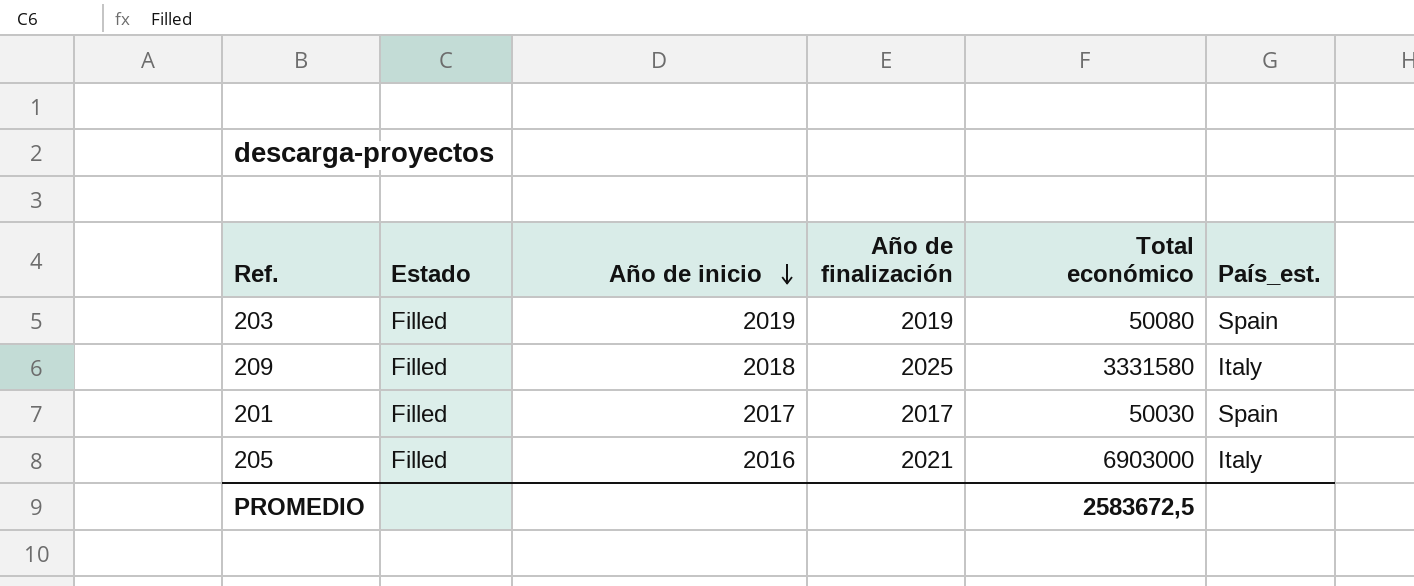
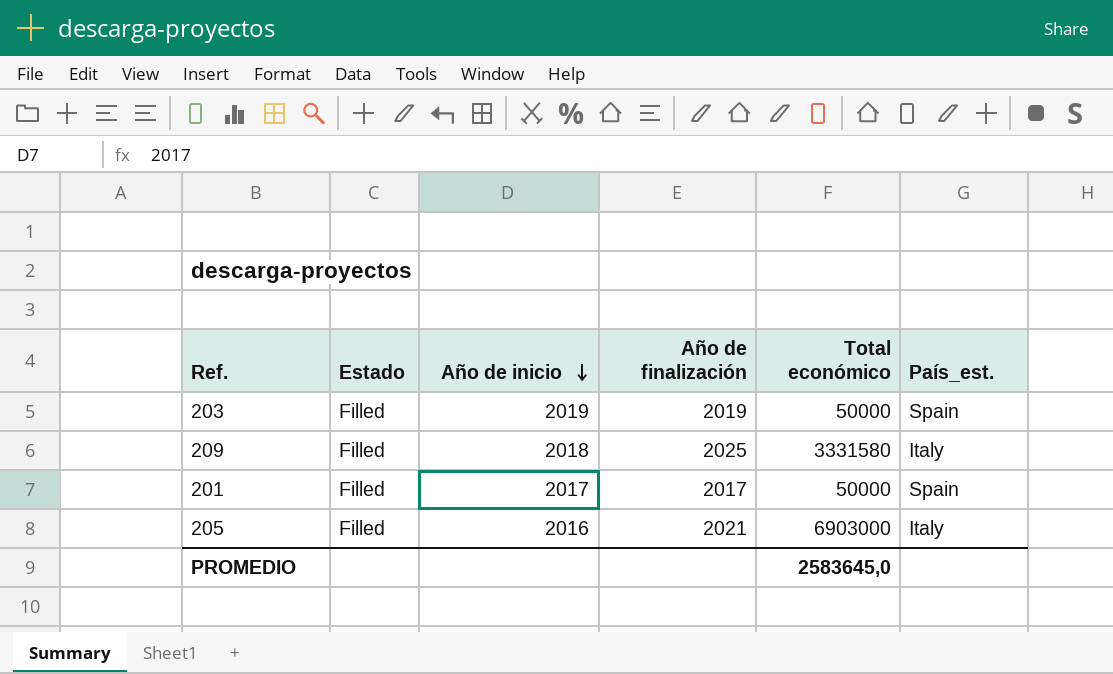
203 | Total económico: 50080 -> 50000
201 | Total económico: 50030 -> 50000
PROMEDIO | Total económico: 2583672,5 -> 2583645,0

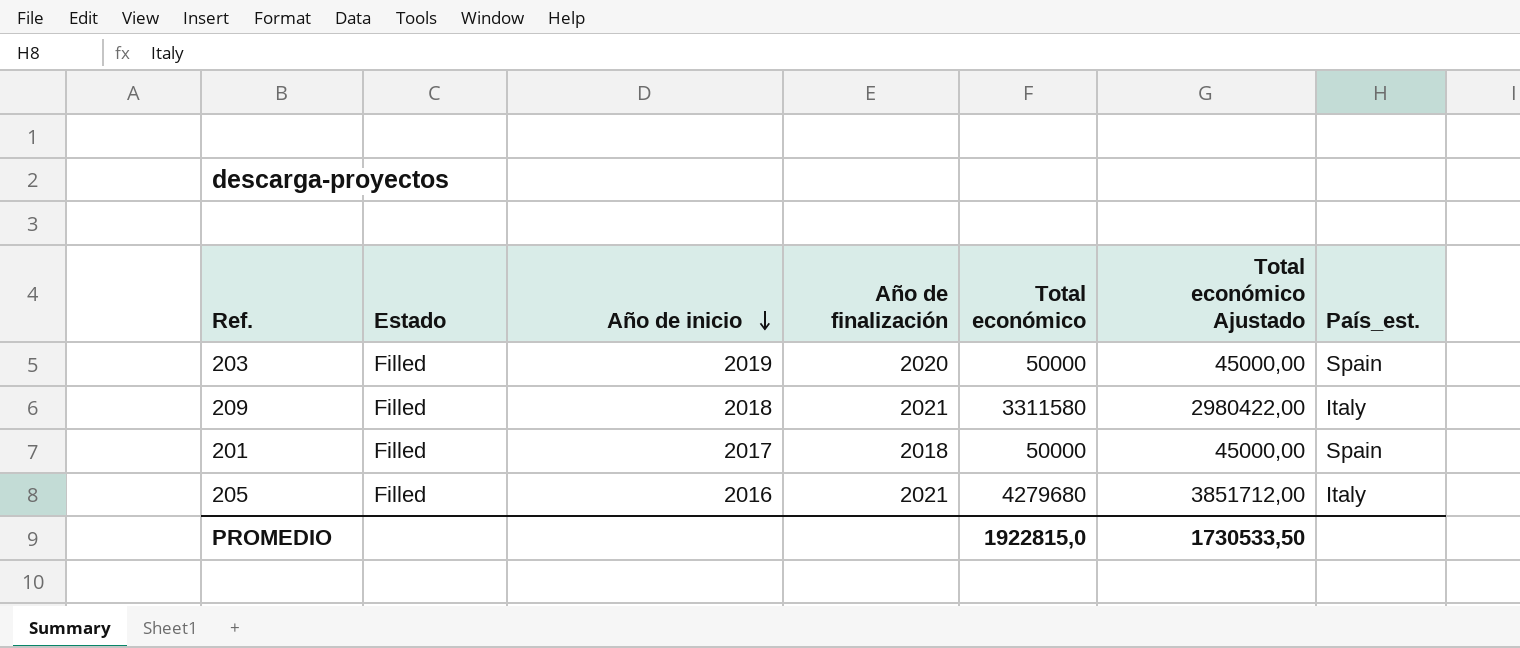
column Total económico Ajustado | formula: none -> [Total económico] * 0,9
203 | Año de finalización: 2019 -> 2020
209 | Año de finalización: 2025 -> 2021
209 | Total económico: 3331580 -> 3311580
201 | Año de finalización: 2017 -> 2018
205 | Total económico: 6903000 -> 4279680
PROMEDIO | Total económico: 2583645,0 -> 1922815,0

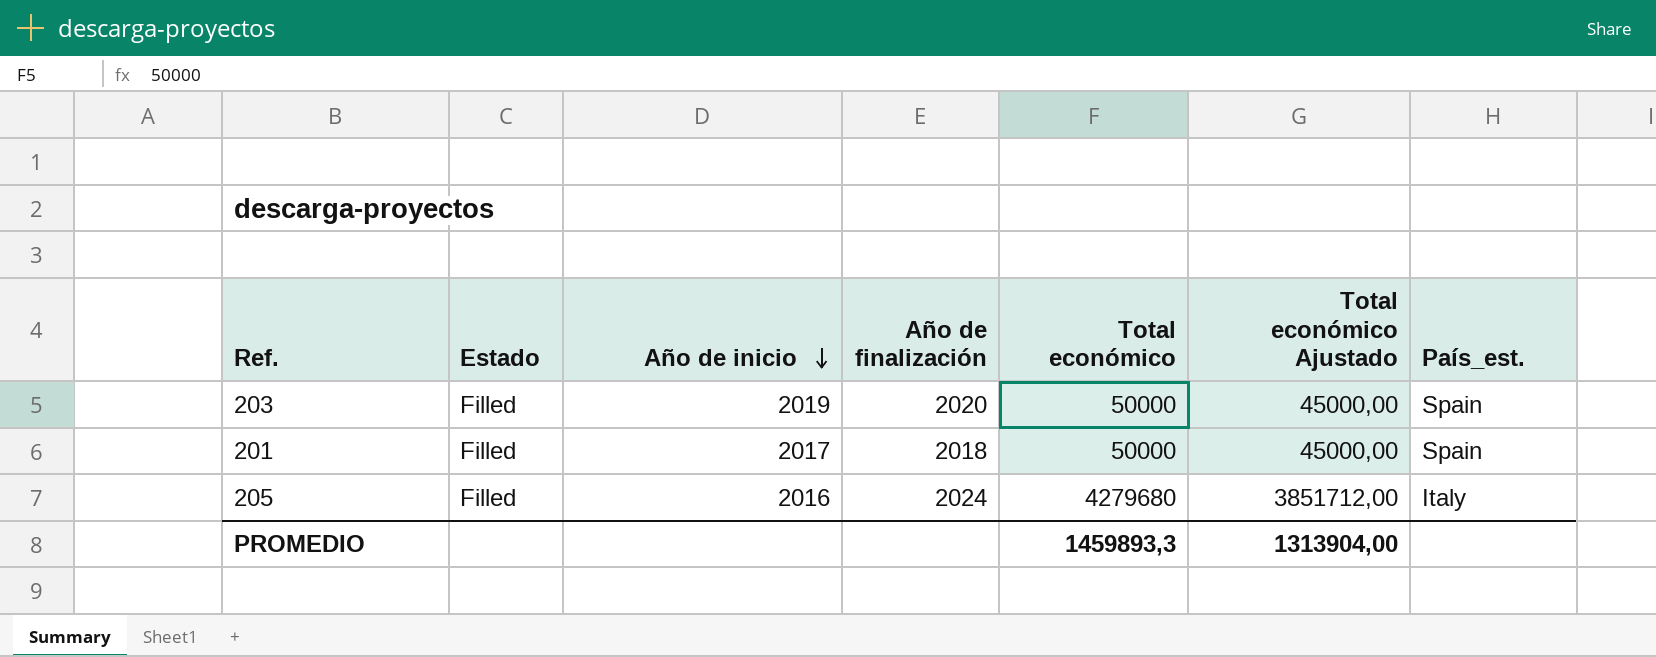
row 209: Filled | 2018 | 2021 | 3311580 | 2980422,00 | Italy -> none
205 | Año de finalización: 2021 -> 2024
PROMEDIO | Total económico: 1922815,0 -> 1459893,3
PROMEDIO | Total económico Ajustado: 1730533,50 -> 1313904,00

